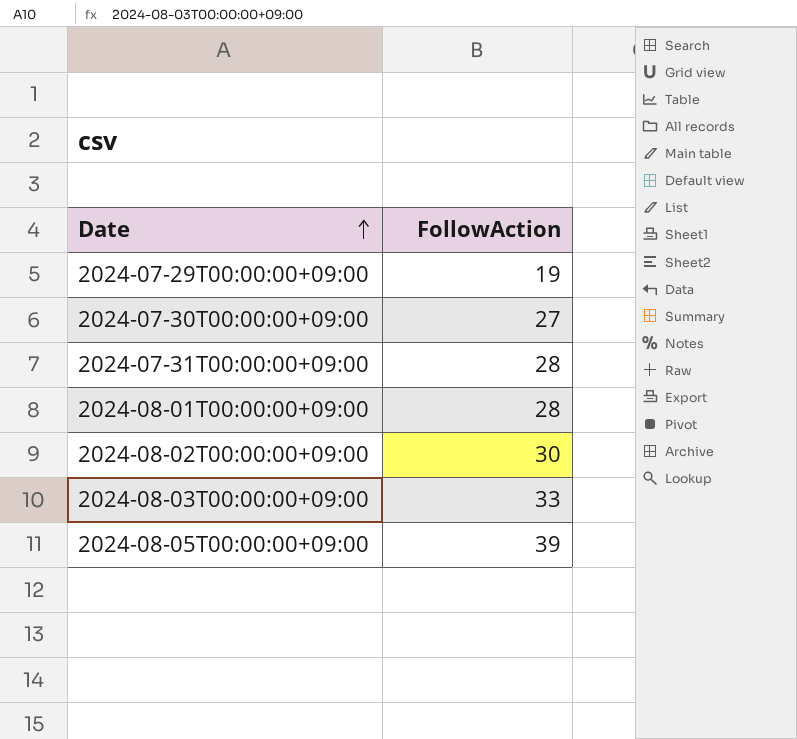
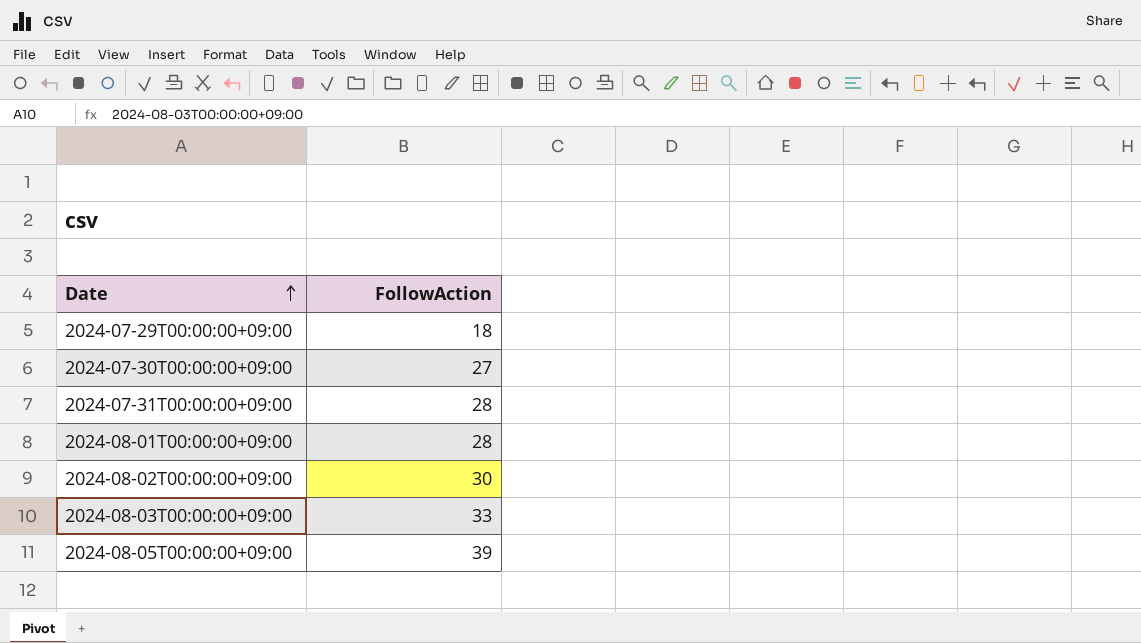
2024-07-29T00:00:00+09:00 | FollowAction: 19 -> 18

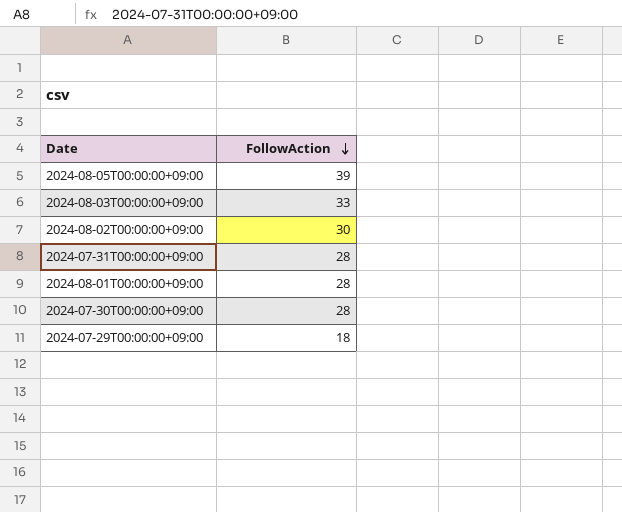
row order: Date ascending -> FollowAction descending
2024-07-30T00:00:00+09:00 | FollowAction: 27 -> 28

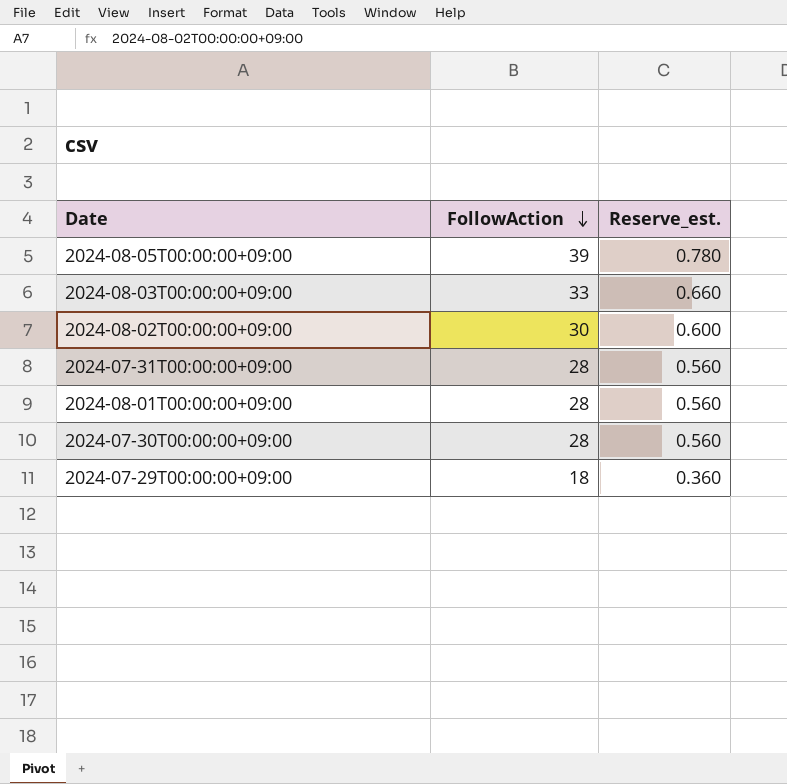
column Reserve_est. | formula: none -> [FollowAction] * 0.02

